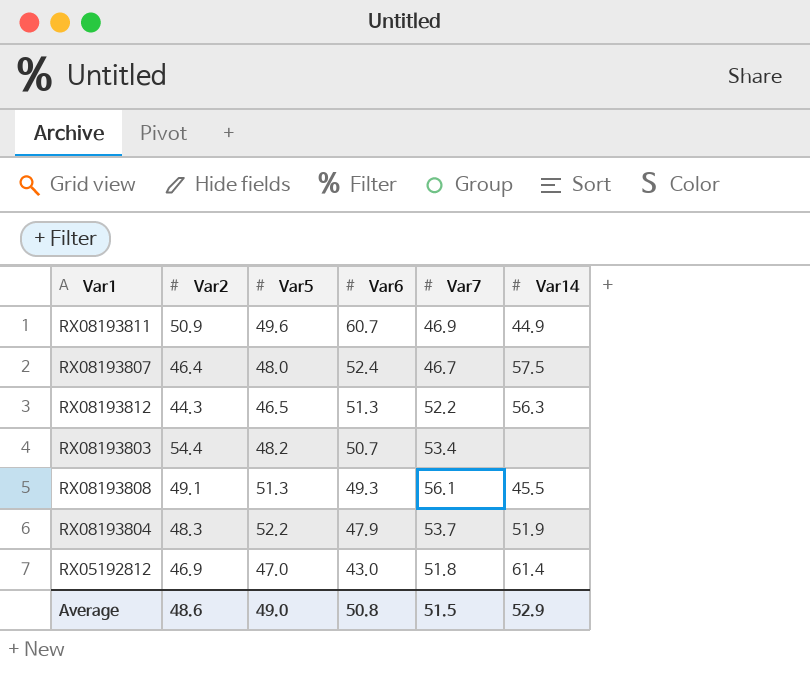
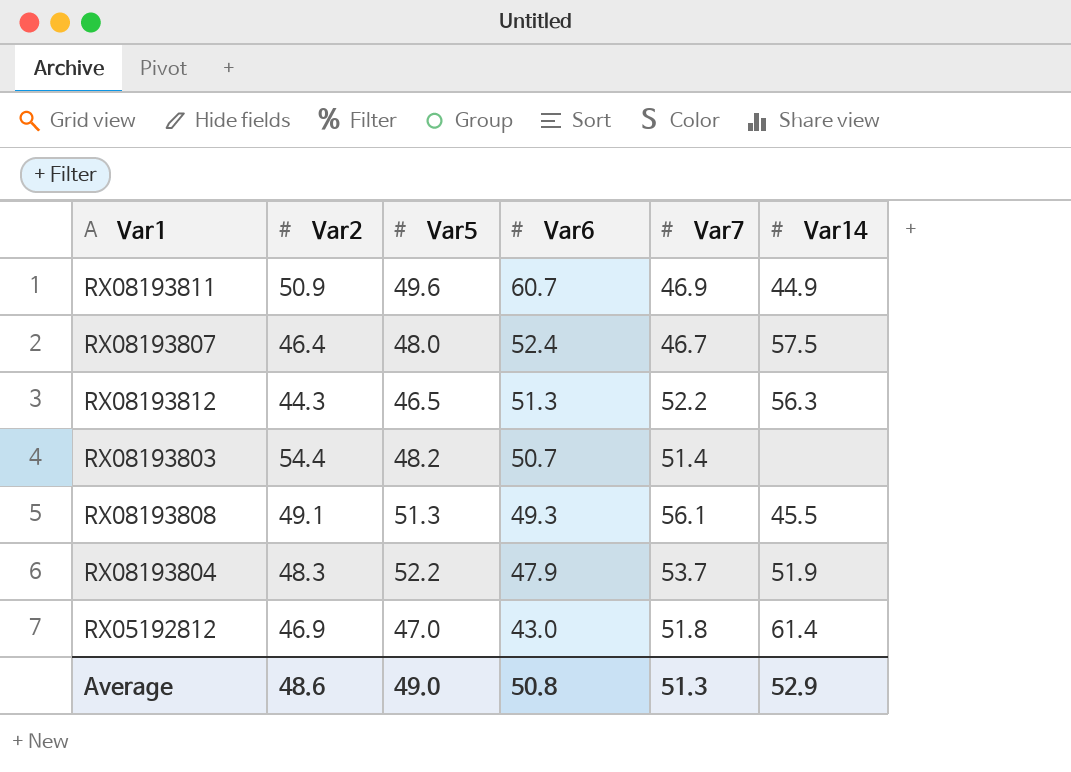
RX08193803 | Var7: 53.4 -> 51.4
Average | Var7: 51.5 -> 51.3

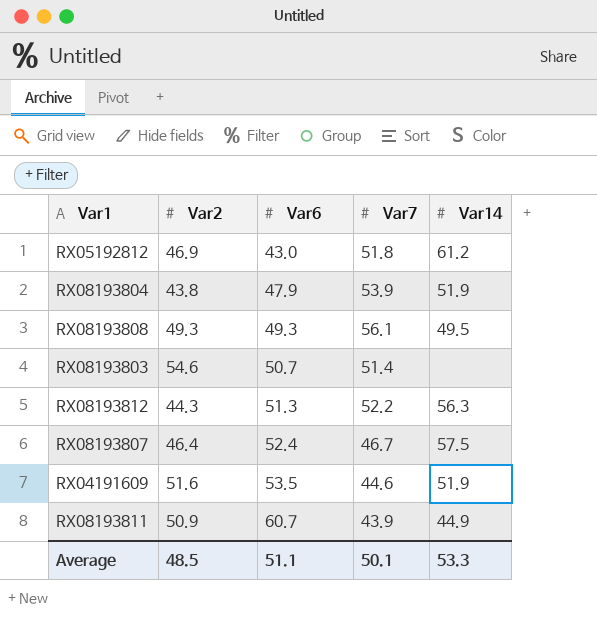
row order: Var6 descending -> Var6 ascending
column Var5 | position: 3 -> none
RX05192812 | Var14: 61.4 -> 61.2
RX08193804 | Var2: 48.3 -> 43.8
RX08193804 | Var7: 53.7 -> 53.9
RX08193808 | Var2: 49.1 -> 49.3
RX08193808 | Var14: 45.5 -> 49.5
RX08193803 | Var2: 54.4 -> 54.6
row RX04191609: none -> 51.6 | 53.5 | 44.6 | 51.9
RX08193811 | Var7: 46.9 -> 43.9
Average | Var2: 48.6 -> 48.5
Average | Var6: 50.8 -> 51.1
Average | Var7: 51.3 -> 50.1
Average | Var14: 52.9 -> 53.3

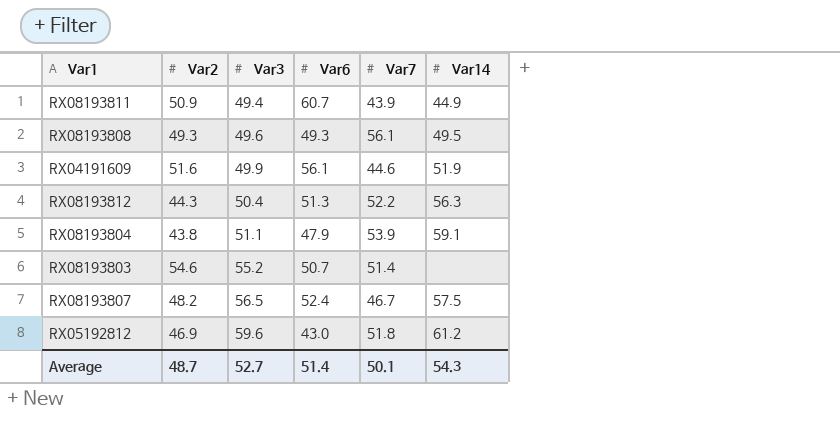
row order: Var6 ascending -> Var3 ascending
column Var3 | position: none -> 3
RX04191609 | Var6: 53.5 -> 56.1
RX08193804 | Var14: 51.9 -> 59.1
RX08193807 | Var2: 46.4 -> 48.2
Average | Var2: 48.5 -> 48.7
Average | Var6: 51.1 -> 51.4
Average | Var14: 53.3 -> 54.3

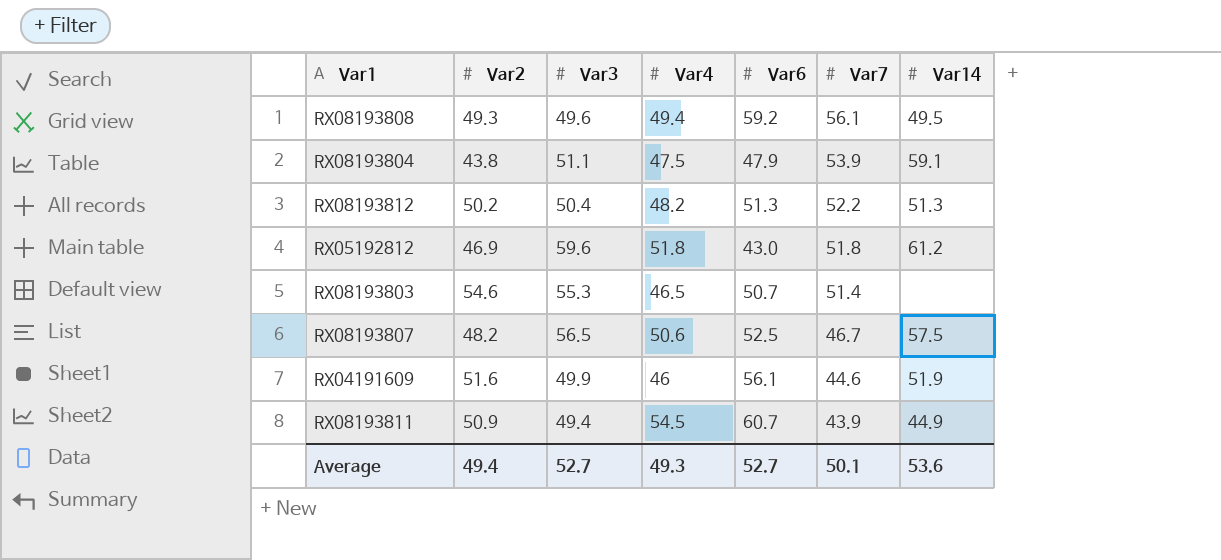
row order: Var3 ascending -> Var7 descending
column Var4 | position: none -> 4
RX08193808 | Var6: 49.3 -> 59.2
RX08193812 | Var2: 44.3 -> 50.2
RX08193812 | Var14: 56.3 -> 51.3
RX08193803 | Var3: 55.2 -> 55.3
RX08193807 | Var6: 52.4 -> 52.5
Average | Var2: 48.7 -> 49.4
Average | Var6: 51.4 -> 52.7
Average | Var14: 54.3 -> 53.6

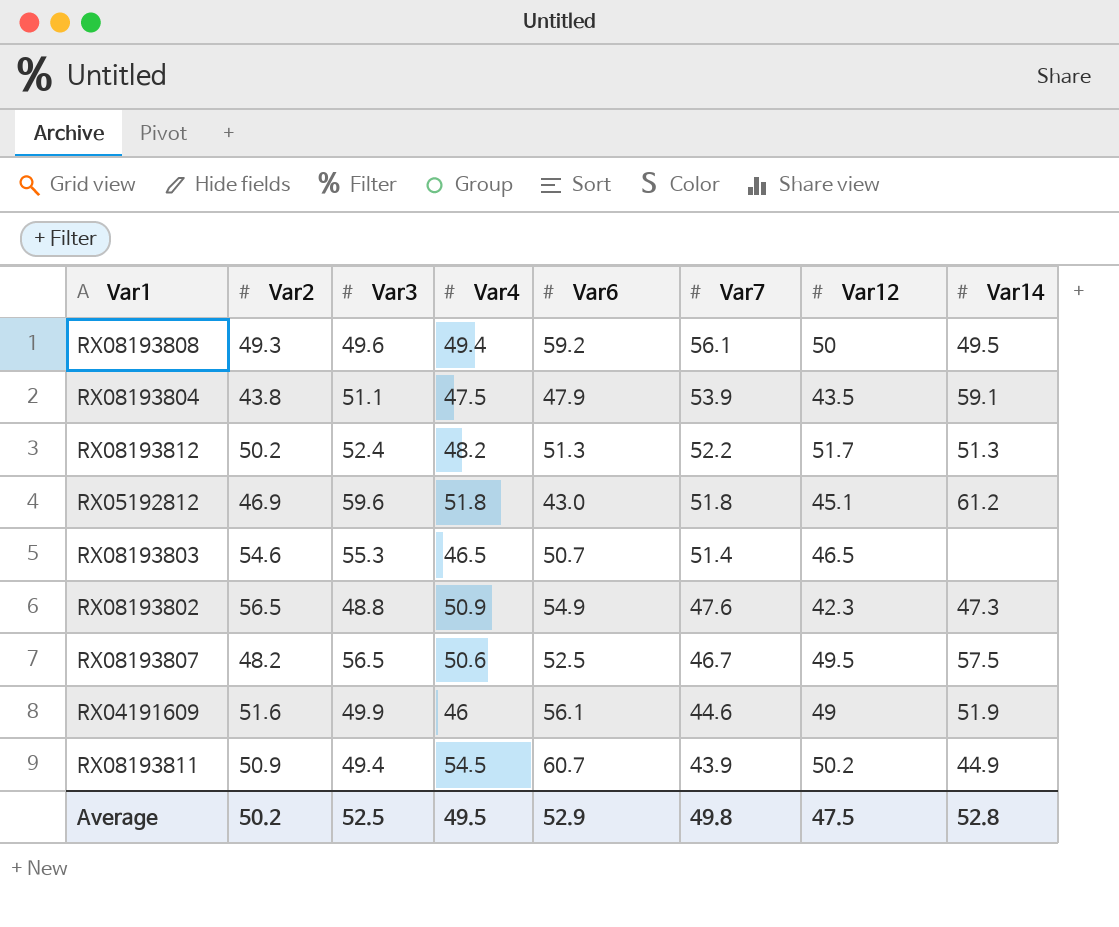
column Var12 | position: none -> 7
RX08193812 | Var3: 50.4 -> 52.4
row RX08193802: none -> 56.5 | 48.8 | 50.9 | 54.9 | 47.6 | 42.3 | 47.3
Average | Var2: 49.4 -> 50.2
Average | Var3: 52.7 -> 52.5
Average | Var4: 49.3 -> 49.5
Average | Var6: 52.7 -> 52.9
Average | Var7: 50.1 -> 49.8
Average | Var14: 53.6 -> 52.8

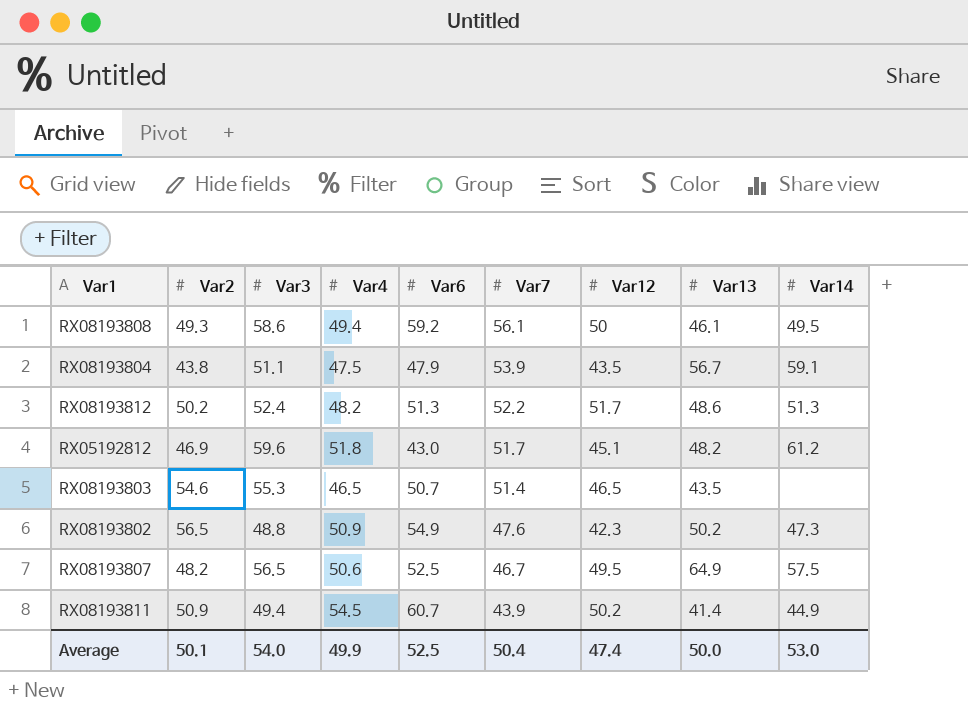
column Var13 | position: none -> 8
row RX04191609: 51.6 | 49.9 | 46 | 56.1 | 44.6 | 49 | 51.9 -> none
RX08193808 | Var3: 49.6 -> 58.6
RX05192812 | Var7: 51.8 -> 51.7
Average | Var2: 50.2 -> 50.1
Average | Var3: 52.5 -> 54.0
Average | Var4: 49.5 -> 49.9
Average | Var6: 52.9 -> 52.5
Average | Var7: 49.8 -> 50.4
Average | Var12: 47.5 -> 47.4
Average | Var14: 52.8 -> 53.0

